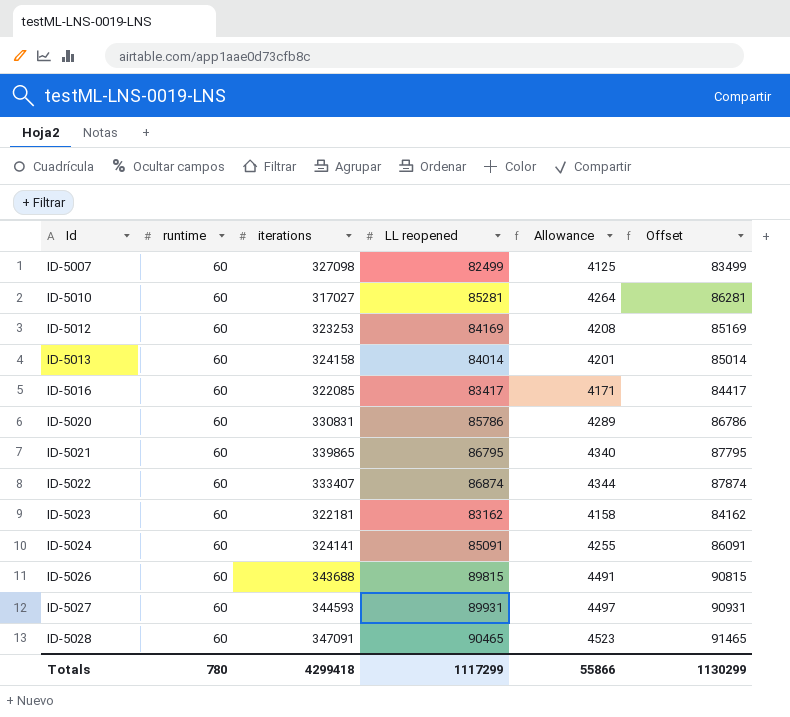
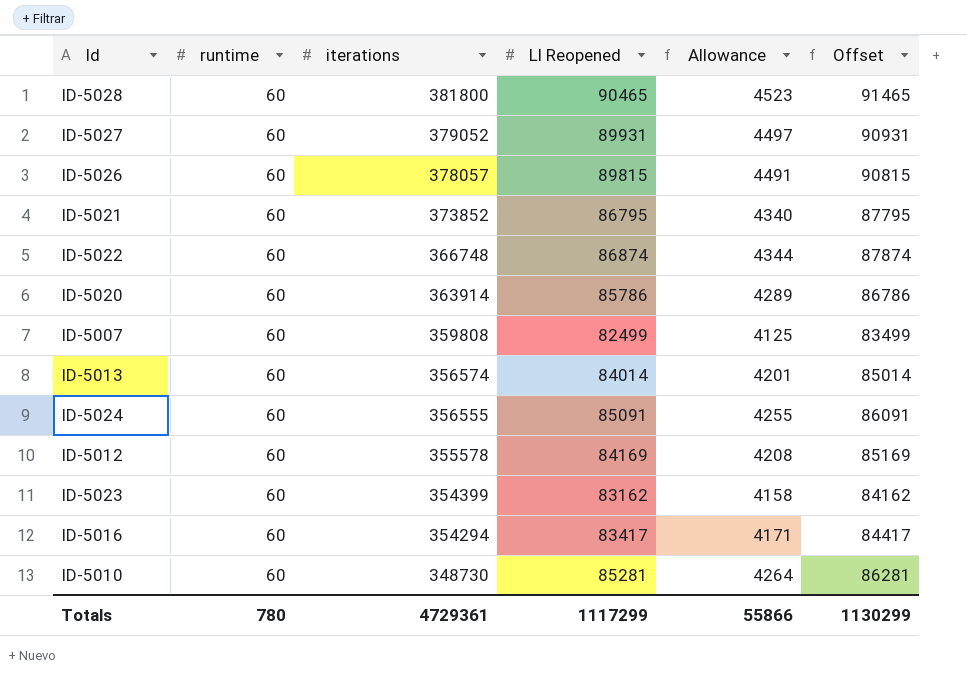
row order: Id ascending -> iterations descending
column name: LL reopened -> Ll Reopened
ID-5028 | iterations: 347091 -> 381800
ID-5027 | iterations: 344593 -> 379052
ID-5026 | iterations: 343688 -> 378057
ID-5021 | iterations: 339865 -> 373852
ID-5022 | iterations: 333407 -> 366748
ID-5020 | iterations: 330831 -> 363914
ID-5007 | iterations: 327098 -> 359808
ID-5013 | iterations: 324158 -> 356574
ID-5024 | iterations: 324141 -> 356555
ID-5012 | iterations: 323253 -> 355578
ID-5023 | iterations: 322181 -> 354399
ID-5016 | iterations: 322085 -> 354294
ID-5010 | iterations: 317027 -> 348730
Totals | iterations: 4299418 -> 4729361

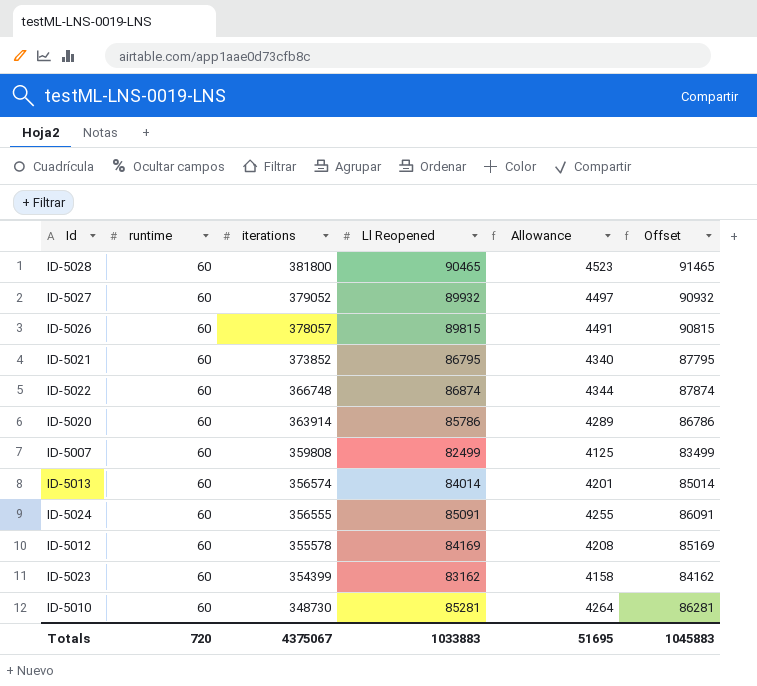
row ID-5016: 60 | 354294 | 83417 | 4171 | 84417 -> none
ID-5027 | Ll Reopened: 89931 -> 89932
ID-5027 | Offset: 90931 -> 90932
Totals | runtime: 780 -> 720
Totals | iterations: 4729361 -> 4375067
Totals | Ll Reopened: 1117299 -> 1033883
Totals | Allowance: 55866 -> 51695
Totals | Offset: 1130299 -> 1045883

